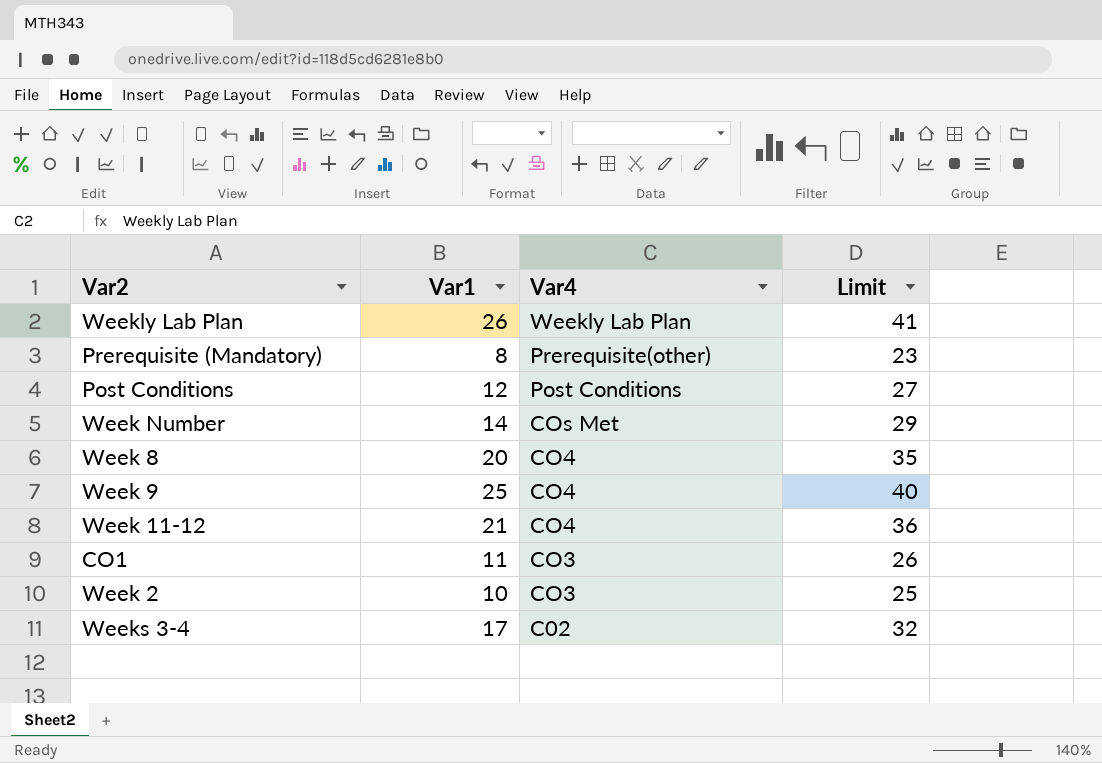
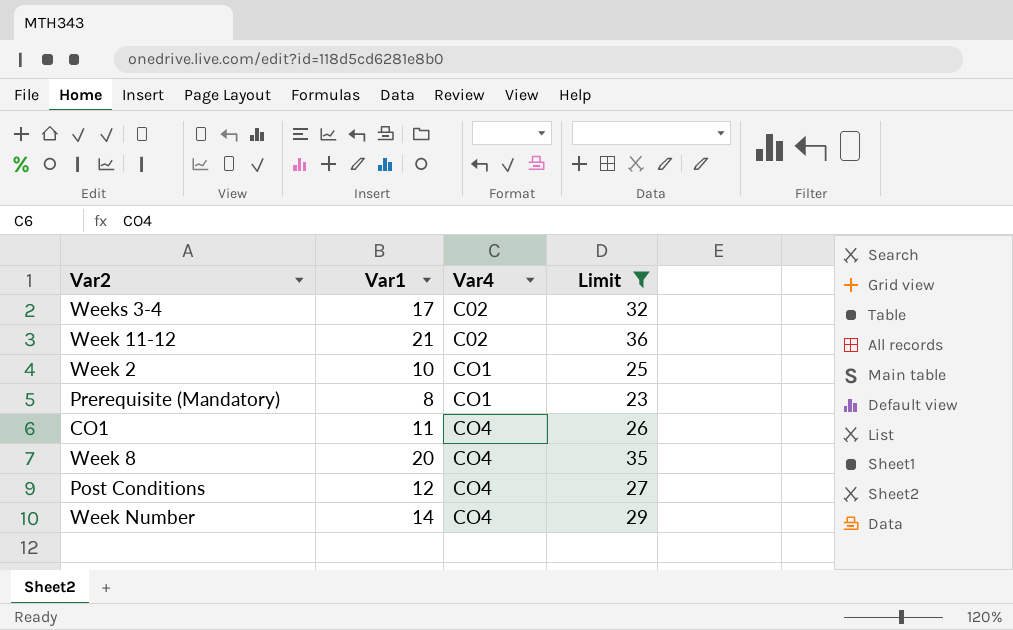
filter: none -> Limit <= 36
row order: Var4 descending -> Var4 ascending
Week 11-12 | Var4: CO4 -> C02
Week 2 | Var4: CO3 -> CO1
Prerequisite (Mandatory) | Var4: Prerequisite(other) -> CO1
CO1 | Var4: CO3 -> CO4
Post Conditions | Var4: Post Conditions -> CO4
Week Number | Var4: COs Met -> CO4

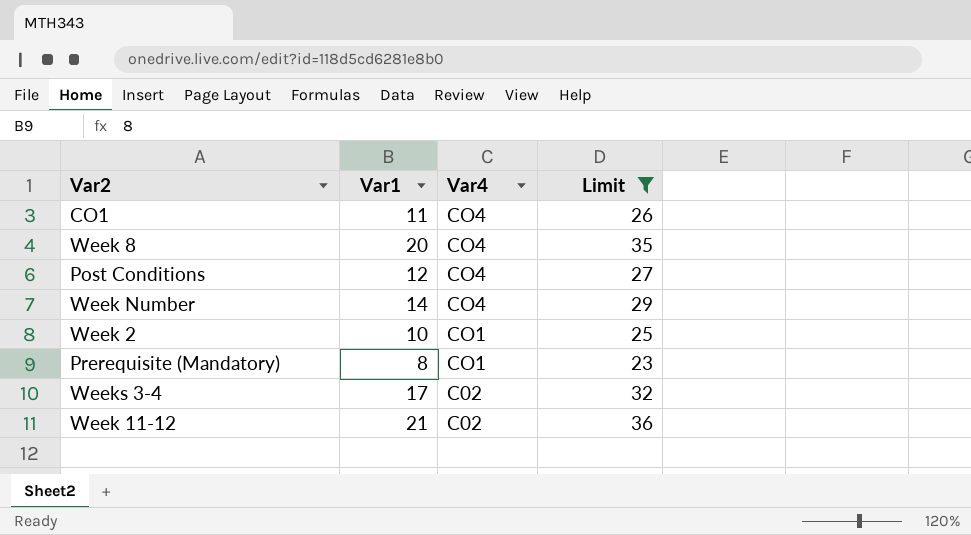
row order: Var4 ascending -> Var4 descending

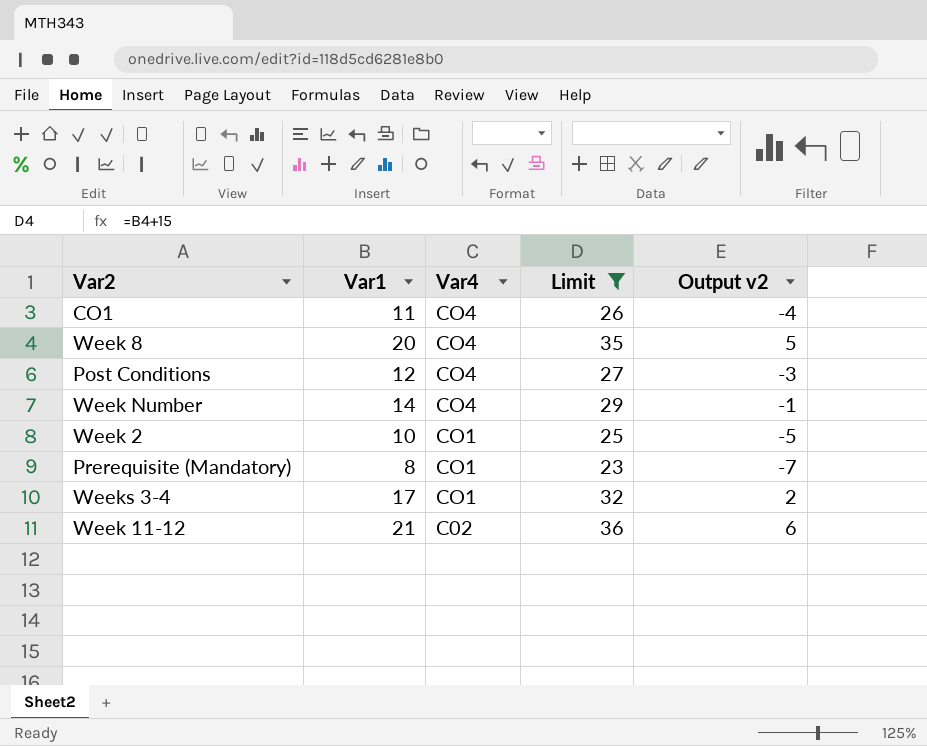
column Output v2 | formula: none -> [Var1] - 15
Weeks 3-4 | Var4: C02 -> CO1

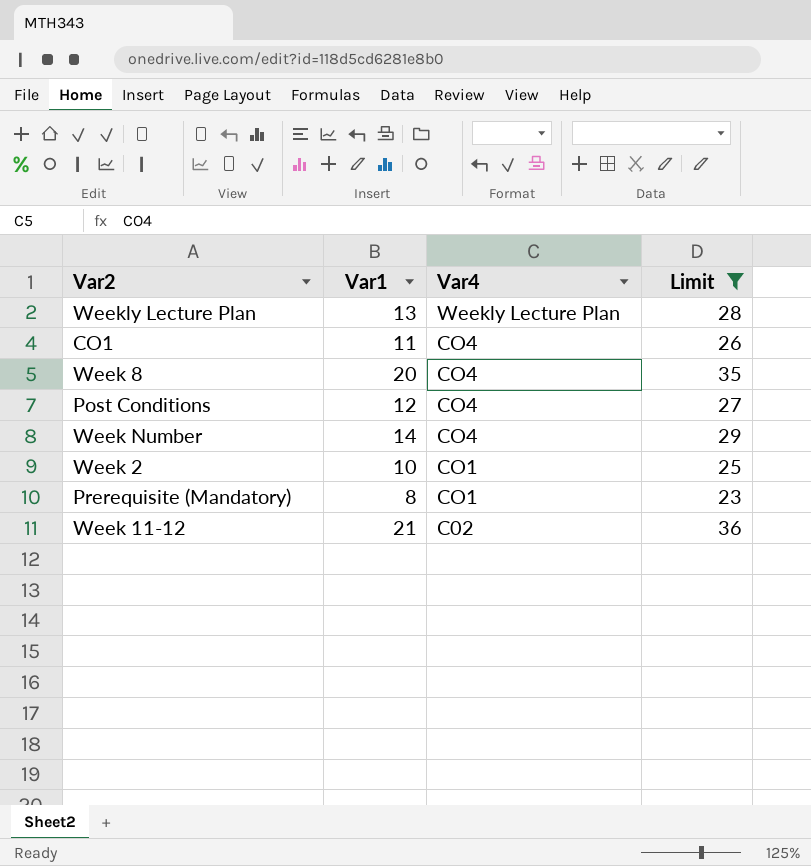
column Output v2 | formula: [Var1] - 15 -> none
row Weeks 3-4: 17 | CO1 | 32 | 2 -> none
row Weekly Lecture Plan: none -> 13 | Weekly Lecture Plan | 28

